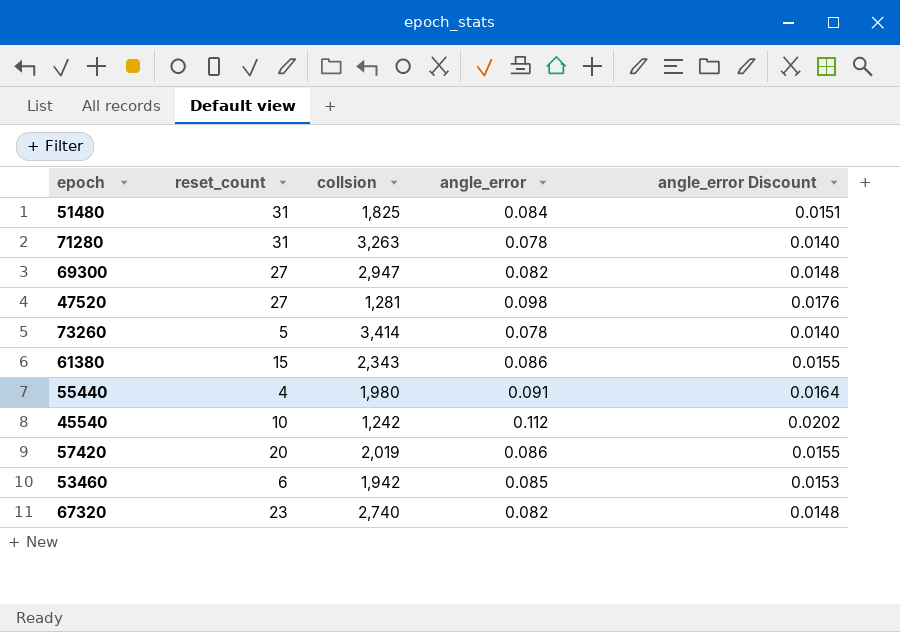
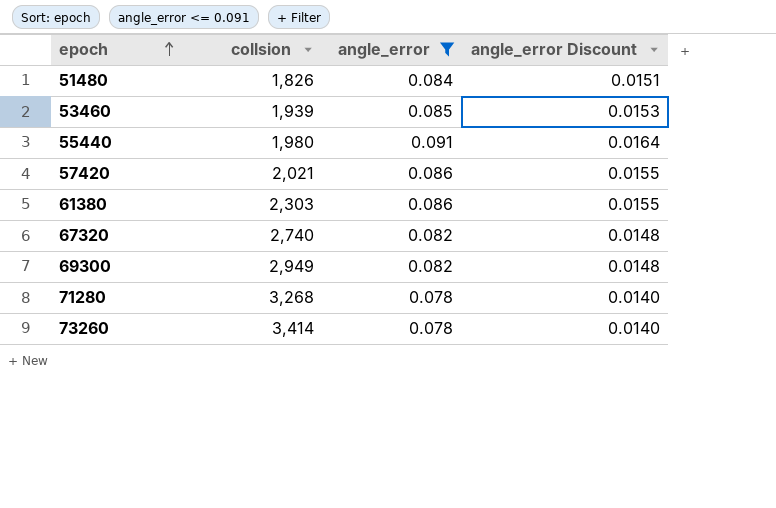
filter: none -> angle_error <= 0.091
row order: none -> epoch ascending
column reset_count | position: 2 -> none
51480 | collsion: 1,825 -> 1,826
53460 | collsion: 1,942 -> 1,939
57420 | collsion: 2,019 -> 2,021
61380 | collsion: 2,343 -> 2,303
69300 | collsion: 2,947 -> 2,949
71280 | collsion: 3,263 -> 3,268

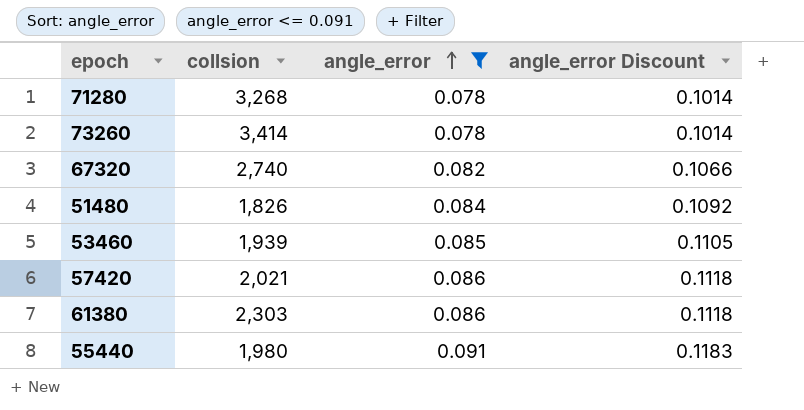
row order: epoch ascending -> angle_error ascending
column angle_error Discount | formula: [angle_error] * 0.18 -> [angle_error] * 1.3
row 69300: 2,949 | 0.082 | 0.0148 -> none

